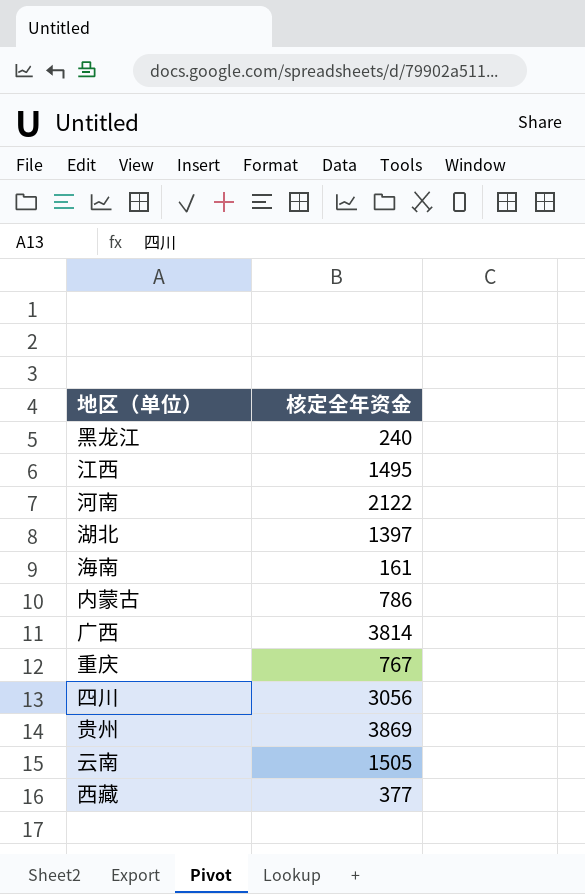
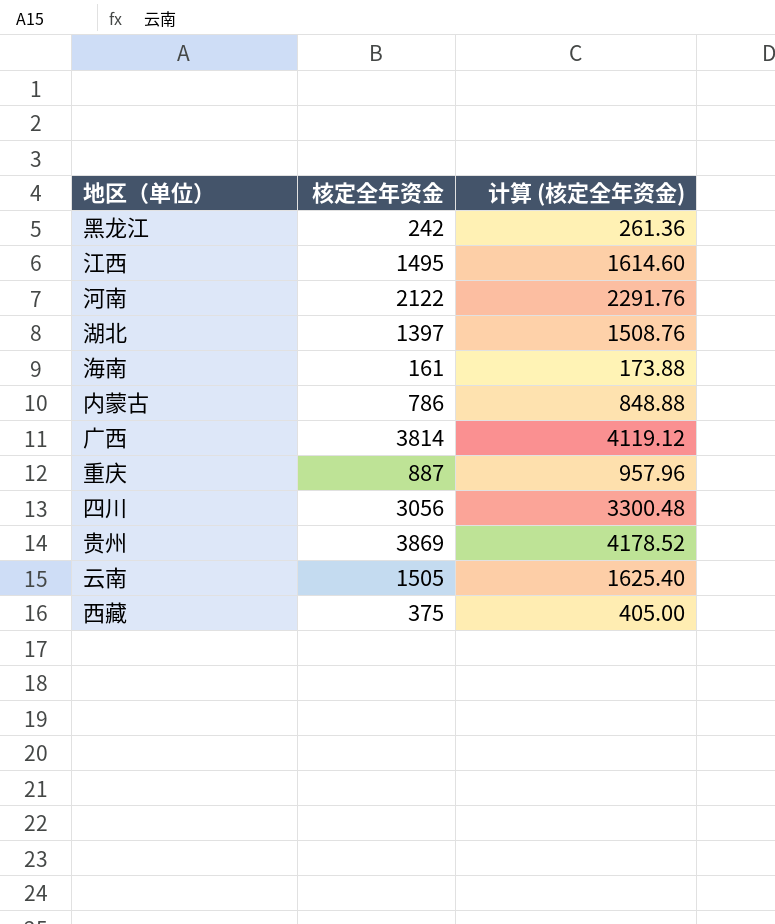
column 计算 (核定全年资金) | formula: none -> [核定全年资金] * 1.08
黑龙江 | 核定全年资金: 240 -> 242
重庆 | 核定全年资金: 767 -> 887
西藏 | 核定全年资金: 377 -> 375

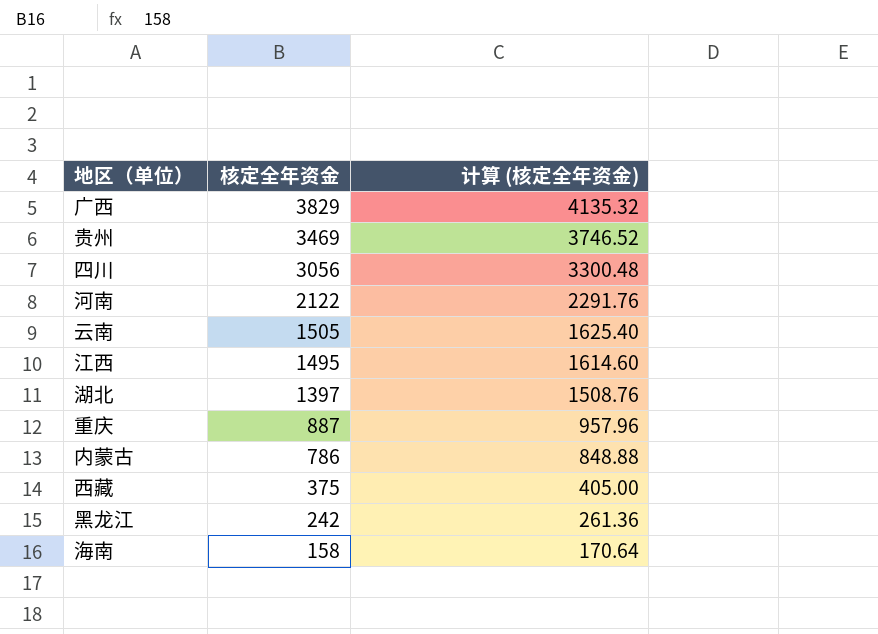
row order: none -> 核定全年资金 descending
广西 | 核定全年资金: 3814 -> 3829
广西 | 计算 (核定全年资金): 4119.12 -> 4135.32
贵州 | 核定全年资金: 3869 -> 3469
贵州 | 计算 (核定全年资金): 4178.52 -> 3746.52
海南 | 核定全年资金: 161 -> 158
海南 | 计算 (核定全年资金): 173.88 -> 170.64

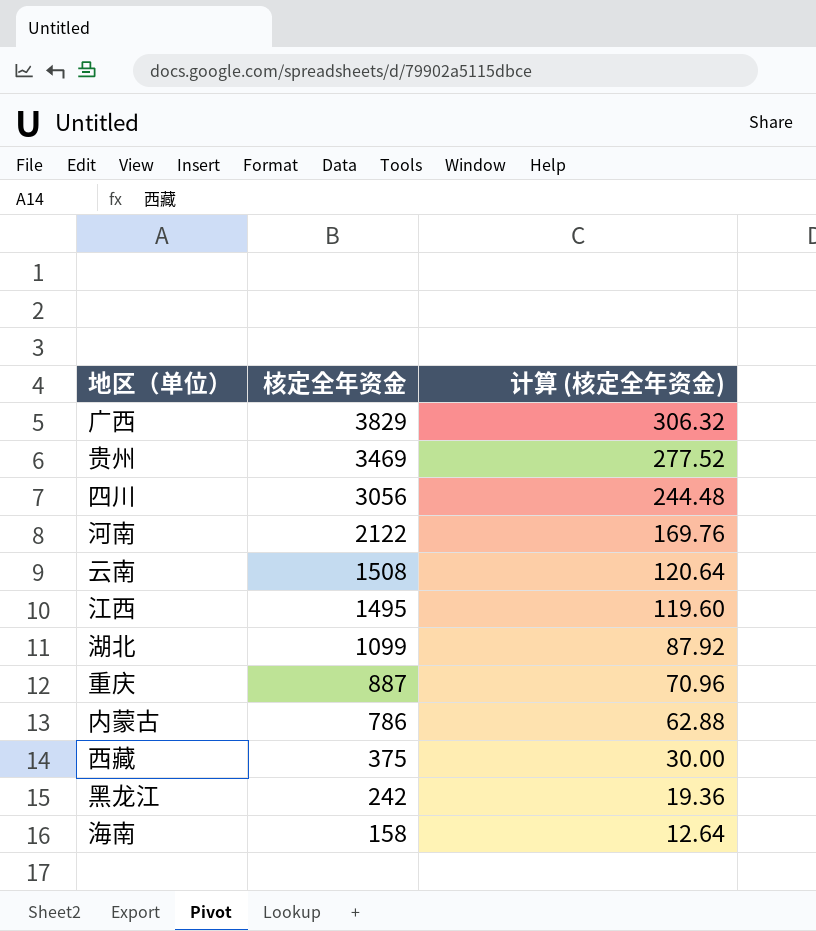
column 计算 (核定全年资金) | formula: [核定全年资金] * 1.08 -> [核定全年资金] * 0.08
云南 | 核定全年资金: 1505 -> 1508
湖北 | 核定全年资金: 1397 -> 1099

